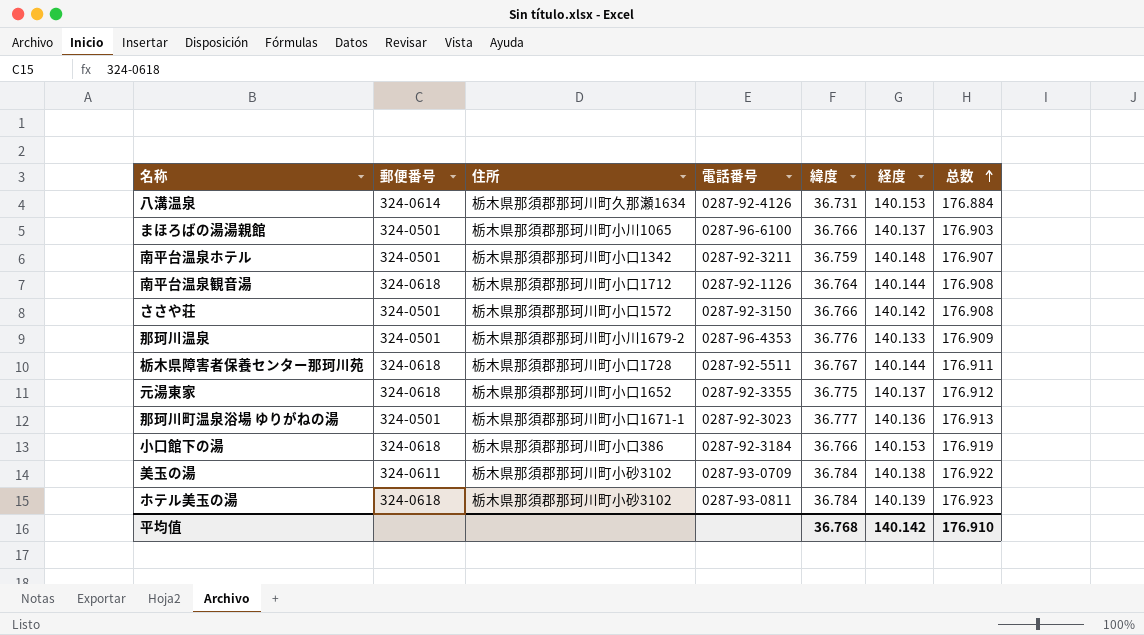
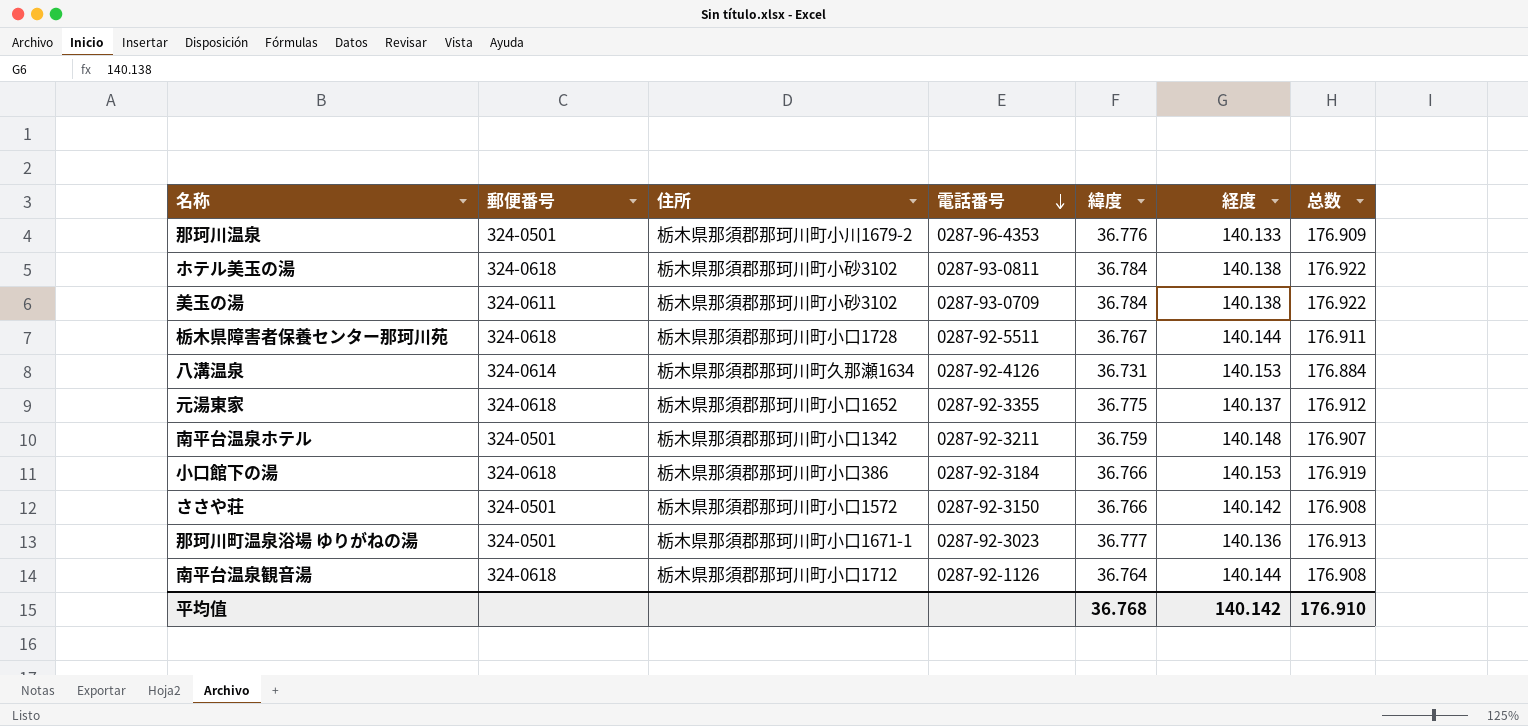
row order: 总数 ascending -> 電話番号 descending
row まほろばの湯湯親館: 324-0501 | 栃木県那須郡那珂川町小川1065 | 0287-96-6100 | 36.766 | 140.137 | 176.903 -> none
ホテル美玉の湯 | 経度: 140.139 -> 140.138
ホテル美玉の湯 | 总数: 176.923 -> 176.922

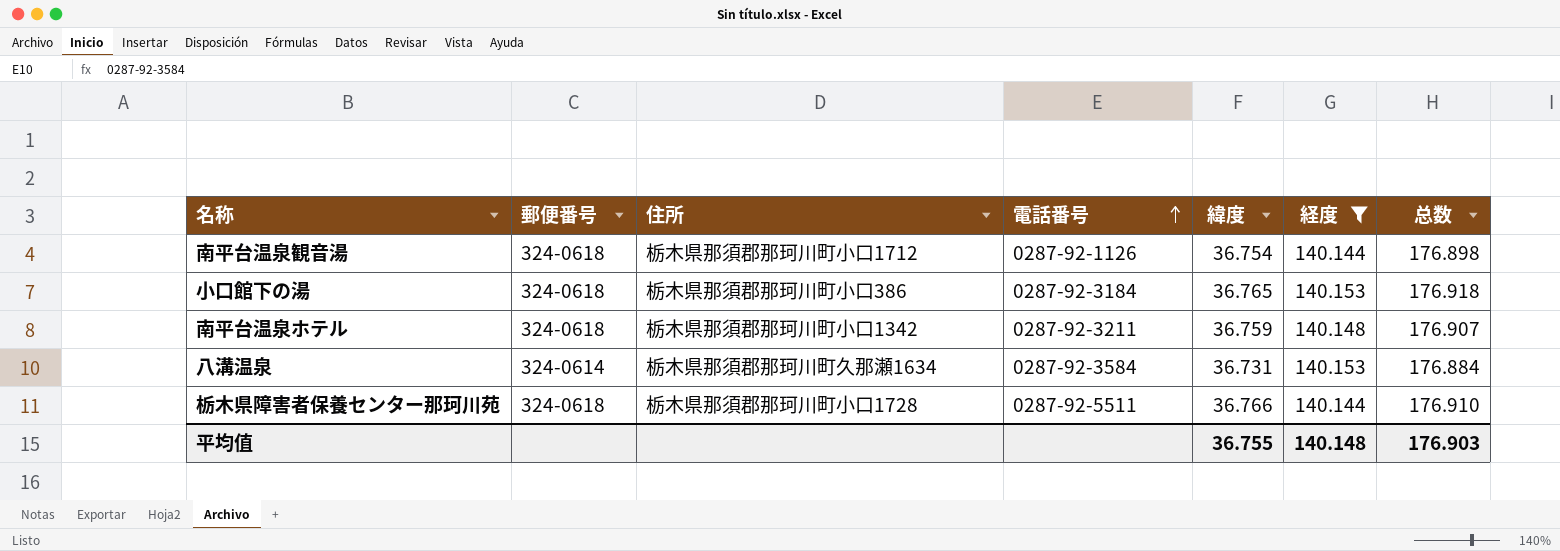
filter: none -> 経度 >= 140.144
row order: 電話番号 descending -> 電話番号 ascending
南平台温泉観音湯 | 緯度: 36.764 -> 36.754
南平台温泉観音湯 | 总数: 176.908 -> 176.898
小口館下の湯 | 緯度: 36.766 -> 36.765
小口館下の湯 | 总数: 176.919 -> 176.918
南平台温泉ホテル | 郵便番号: 324-0501 -> 324-0618
八溝温泉 | 電話番号: 0287-92-4126 -> 0287-92-3584
栃木県障害者保養センター那珂川苑 | 緯度: 36.767 -> 36.766
栃木県障害者保養センター那珂川苑 | 总数: 176.911 -> 176.910
平均值 | 緯度: 36.768 -> 36.755
平均值 | 経度: 140.142 -> 140.148
平均值 | 总数: 176.910 -> 176.903

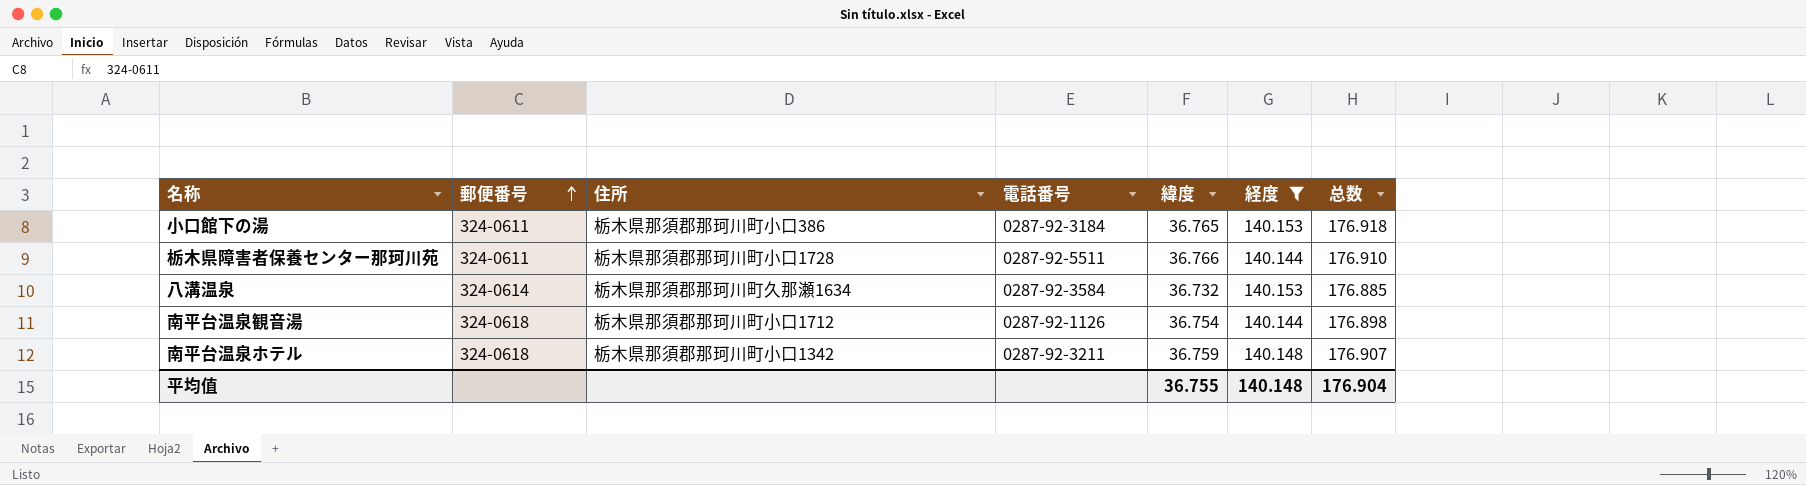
row order: 電話番号 ascending -> 郵便番号 ascending
小口館下の湯 | 郵便番号: 324-0618 -> 324-0611
栃木県障害者保養センター那珂川苑 | 郵便番号: 324-0618 -> 324-0611
八溝温泉 | 緯度: 36.731 -> 36.732
八溝温泉 | 总数: 176.884 -> 176.885
平均值 | 总数: 176.903 -> 176.904

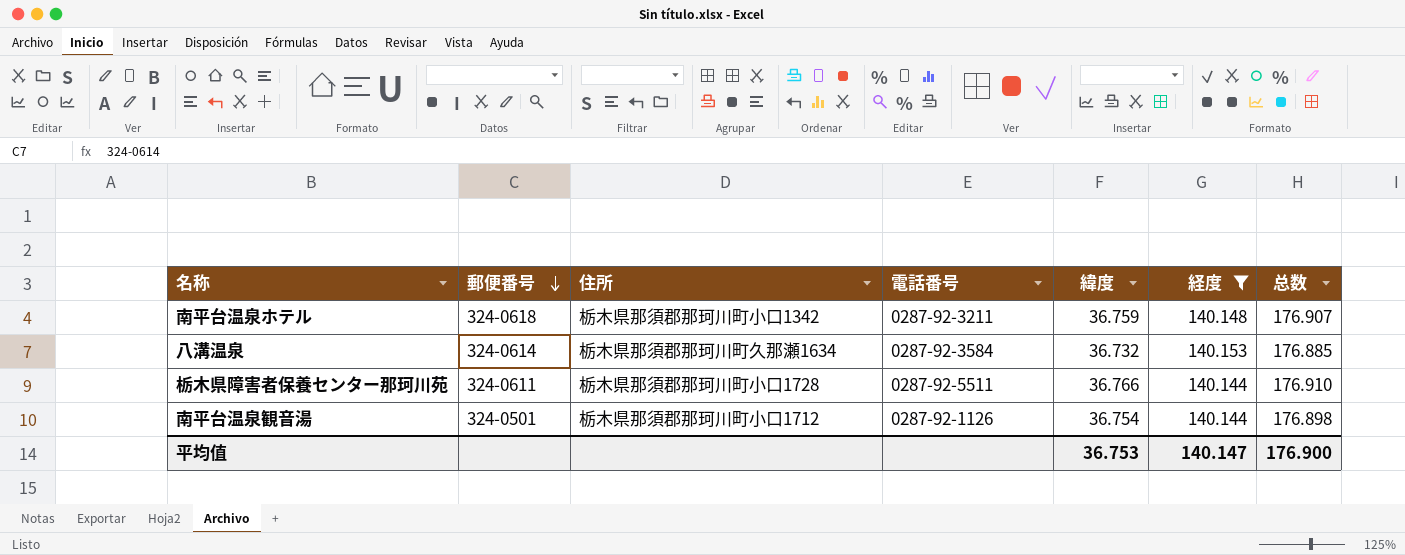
row order: 郵便番号 ascending -> 郵便番号 descending
row 小口館下の湯: 324-0611 | 栃木県那須郡那珂川町小口386 | 0287-92-3184 | 36.765 | 140.153 | 176.918 -> none
南平台温泉観音湯 | 郵便番号: 324-0618 -> 324-0501
平均值 | 緯度: 36.755 -> 36.753
平均值 | 経度: 140.148 -> 140.147
平均值 | 总数: 176.904 -> 176.900

